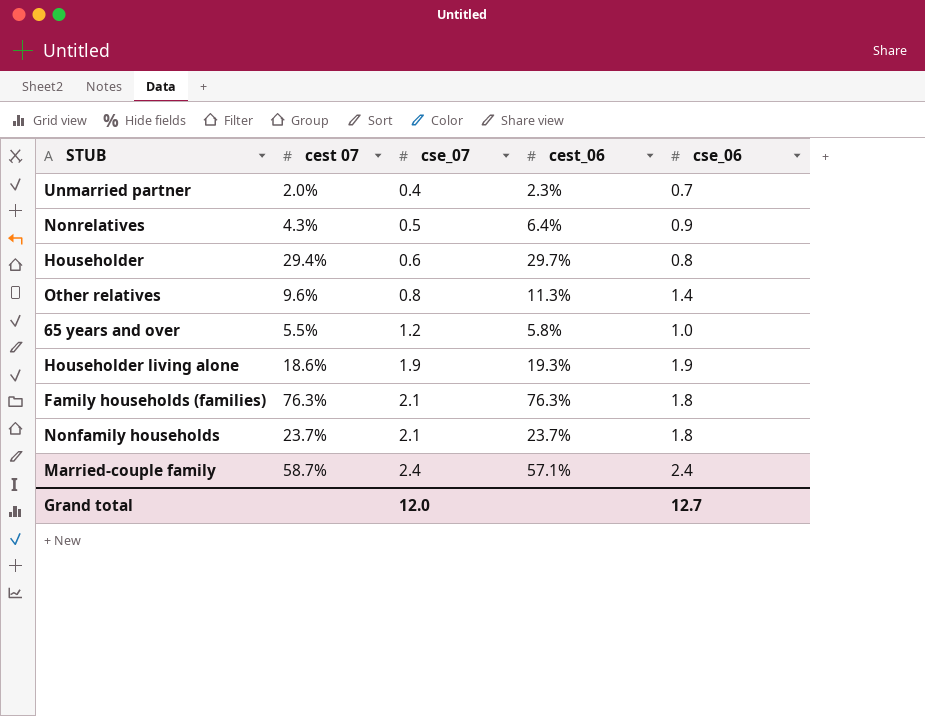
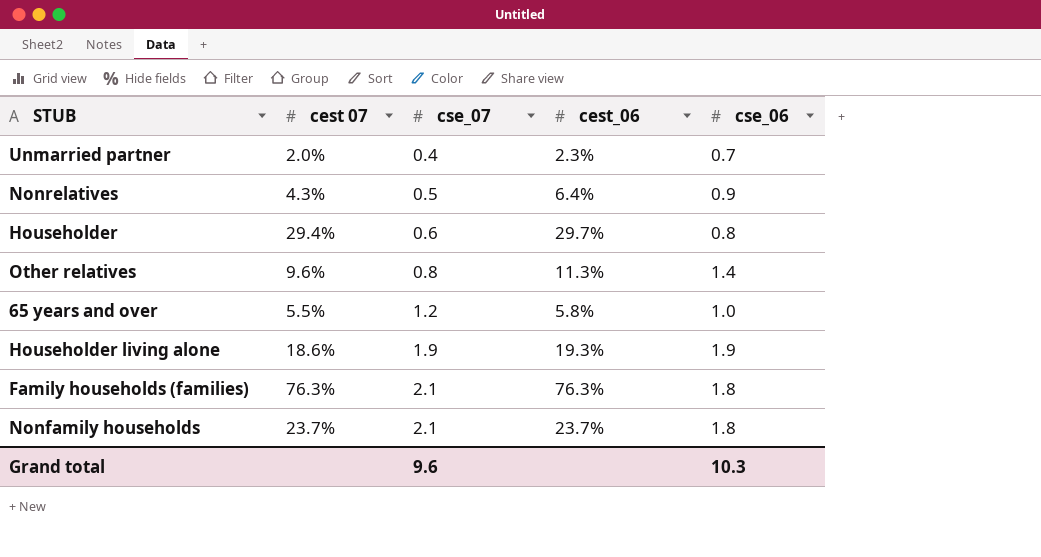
row Married-couple family: 58.7% | 2.4 | 57.1% | 2.4 -> none
Grand total | cse_07: 12.0 -> 9.6
Grand total | cse_06: 12.7 -> 10.3

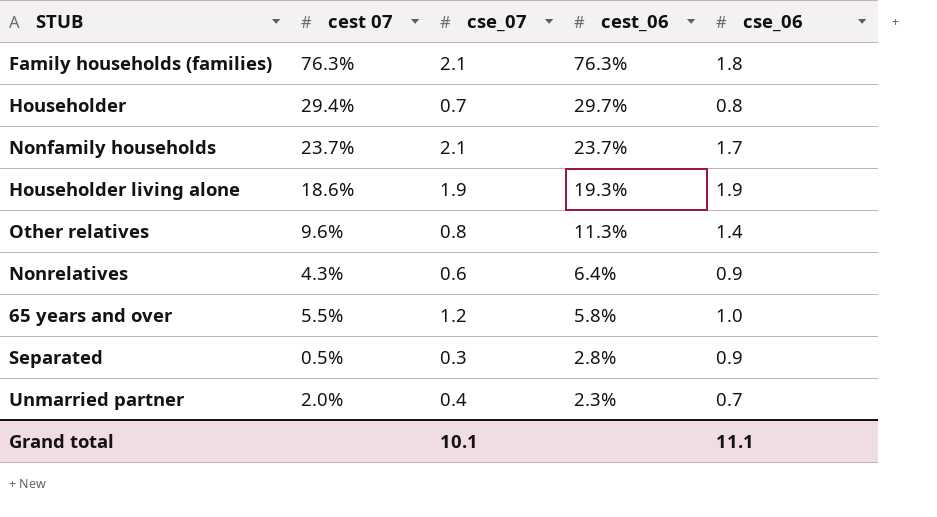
row order: cse_07 ascending -> cest_06 descending
Householder | cse_07: 0.6 -> 0.7
Nonfamily households | cse_06: 1.8 -> 1.7
Nonrelatives | cse_07: 0.5 -> 0.6
row Separated: none -> 0.5% | 0.3 | 2.8% | 0.9
Grand total | cse_07: 9.6 -> 10.1
Grand total | cse_06: 10.3 -> 11.1

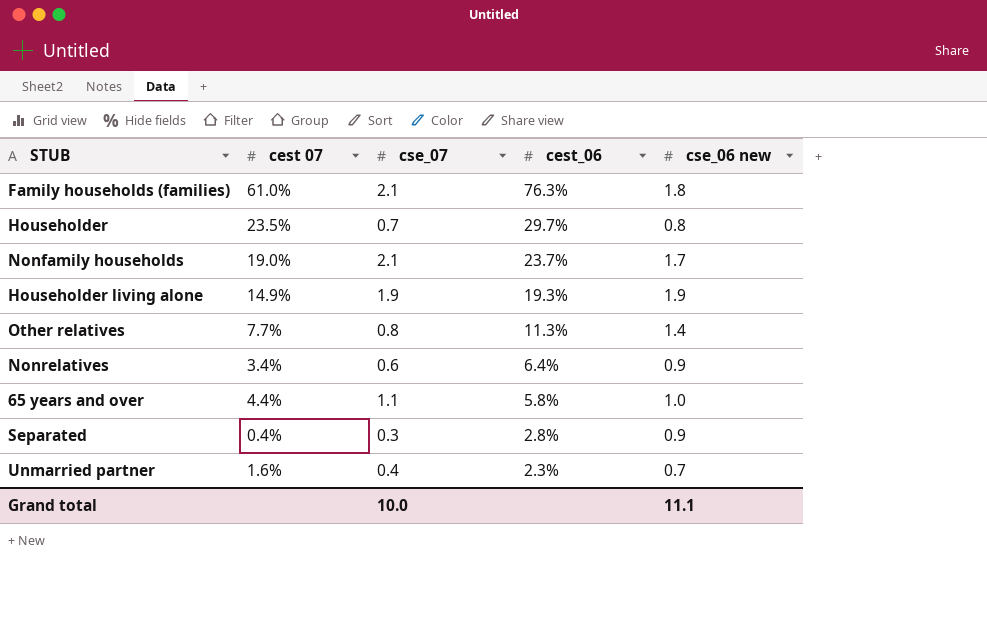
column name: cse_06 -> cse_06 new
Family households (families) | cest 07: 76.3% -> 61.0%
Householder | cest 07: 29.4% -> 23.5%
Nonfamily households | cest 07: 23.7% -> 19.0%
Householder living alone | cest 07: 18.6% -> 14.9%
Other relatives | cest 07: 9.6% -> 7.7%
Nonrelatives | cest 07: 4.3% -> 3.4%
65 years and over | cest 07: 5.5% -> 4.4%
65 years and over | cse_07: 1.2 -> 1.1
Separated | cest 07: 0.5% -> 0.4%
Unmarried partner | cest 07: 2.0% -> 1.6%
Grand total | cse_07: 10.1 -> 10.0

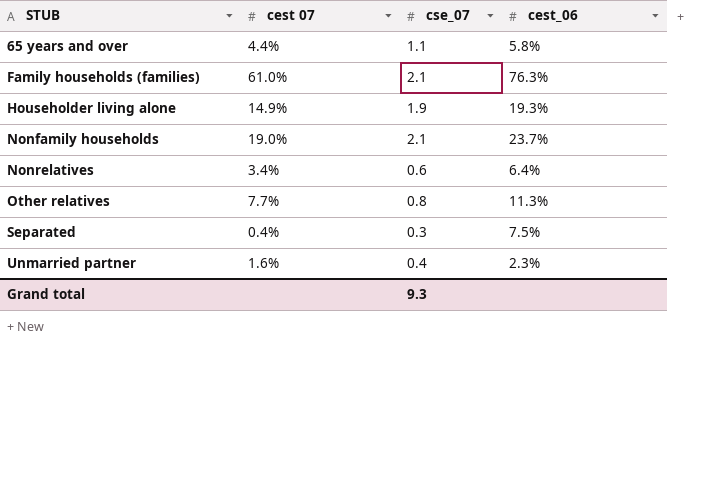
row order: cest_06 descending -> STUB ascending
column cse_06 new | position: 5 -> none
row Householder: 23.5% | 0.7 | 29.7% | 0.8 -> none
Separated | cest_06: 2.8% -> 7.5%
Grand total | cse_07: 10.0 -> 9.3

